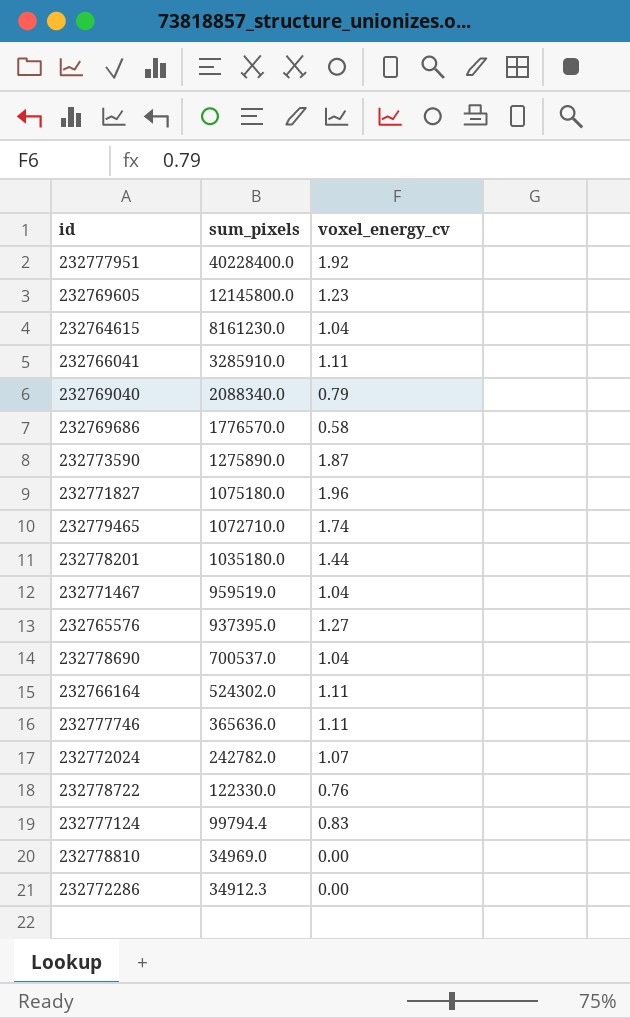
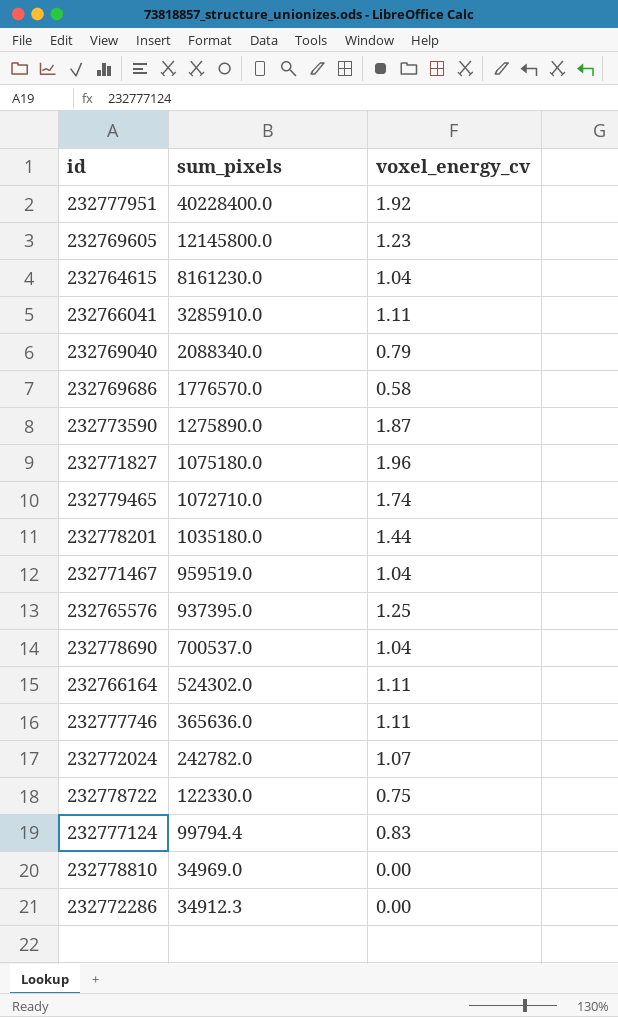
232765576 | voxel_energy_cv: 1.27 -> 1.25
232778722 | voxel_energy_cv: 0.76 -> 0.75

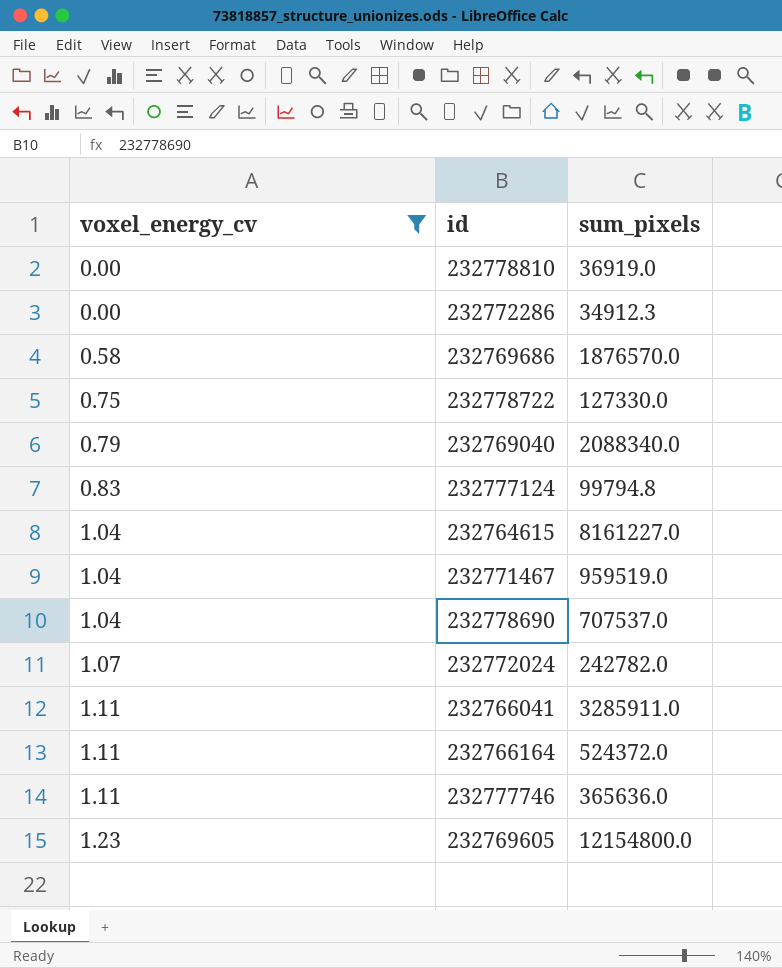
filter: none -> voxel_energy_cv <= 1.23
row order: sum_pixels descending -> voxel_energy_cv ascending
column voxel_energy_cv | position: 3 -> 1
232778810 | sum_pixels: 34969.0 -> 36919.0
232769686 | sum_pixels: 1776570.0 -> 1876570.0
232778722 | sum_pixels: 122330.0 -> 127330.0
232777124 | sum_pixels: 99794.4 -> 99794.8
232764615 | sum_pixels: 8161230.0 -> 8161227.0
232778690 | sum_pixels: 700537.0 -> 707537.0
232766041 | sum_pixels: 3285910.0 -> 3285911.0
232766164 | sum_pixels: 524302.0 -> 524372.0
232769605 | sum_pixels: 12145800.0 -> 12154800.0

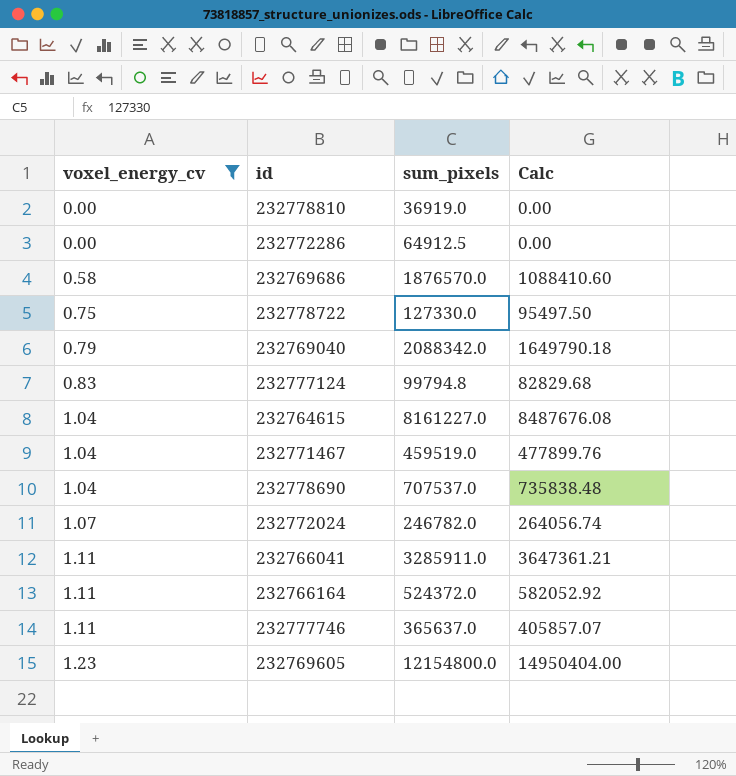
column Calc | formula: none -> [voxel_energy_cv] * [sum_pixels]
232772286 | sum_pixels: 34912.3 -> 64912.5
232769040 | sum_pixels: 2088340.0 -> 2088342.0
232771467 | sum_pixels: 959519.0 -> 459519.0
232772024 | sum_pixels: 242782.0 -> 246782.0
232777746 | sum_pixels: 365636.0 -> 365637.0

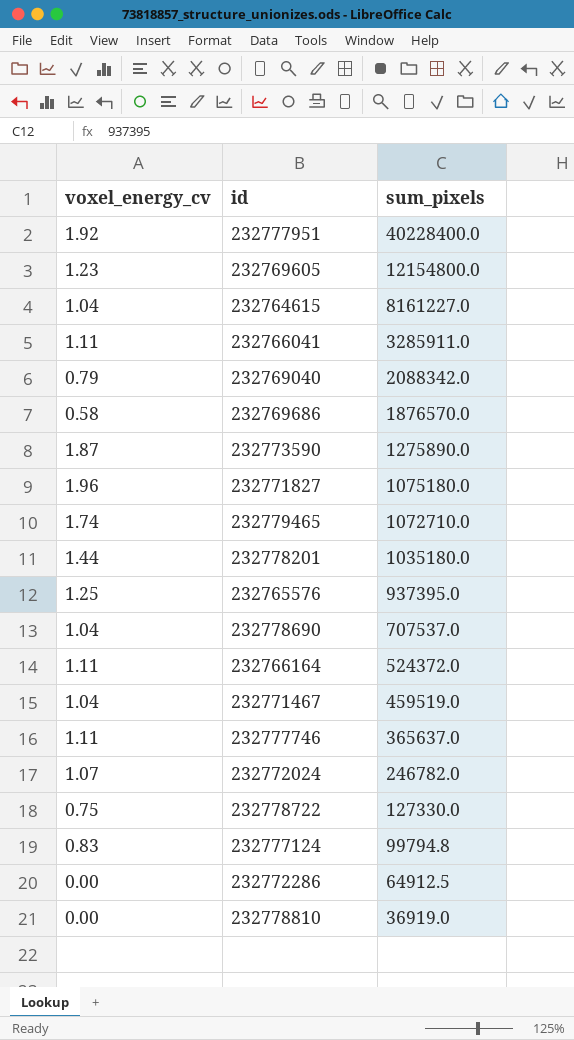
filter: voxel_energy_cv <= 1.23 -> none
row order: voxel_energy_cv ascending -> sum_pixels descending
column Calc | formula: [voxel_energy_cv] * [sum_pixels] -> none

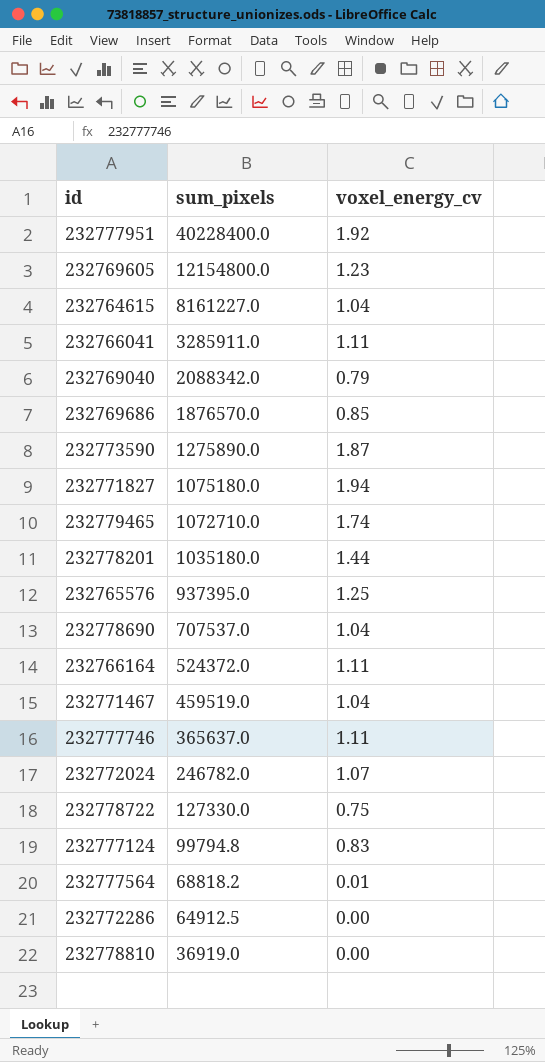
column voxel_energy_cv | position: 1 -> 3
232769686 | voxel_energy_cv: 0.58 -> 0.85
232771827 | voxel_energy_cv: 1.96 -> 1.94
row 232777564: none -> 68818.2 | 0.01

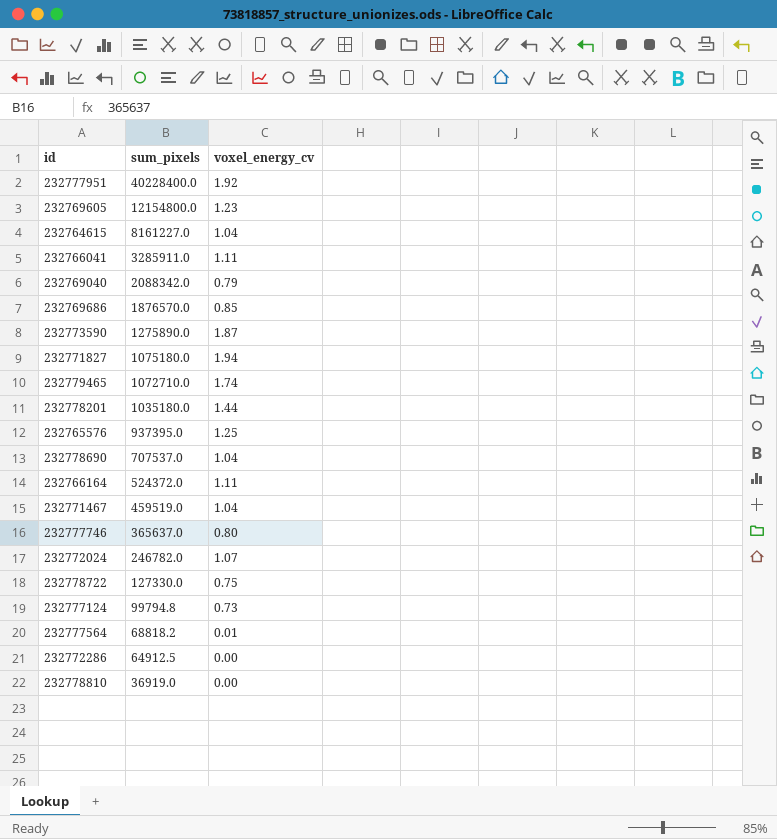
232777746 | voxel_energy_cv: 1.11 -> 0.80
232777124 | voxel_energy_cv: 0.83 -> 0.73

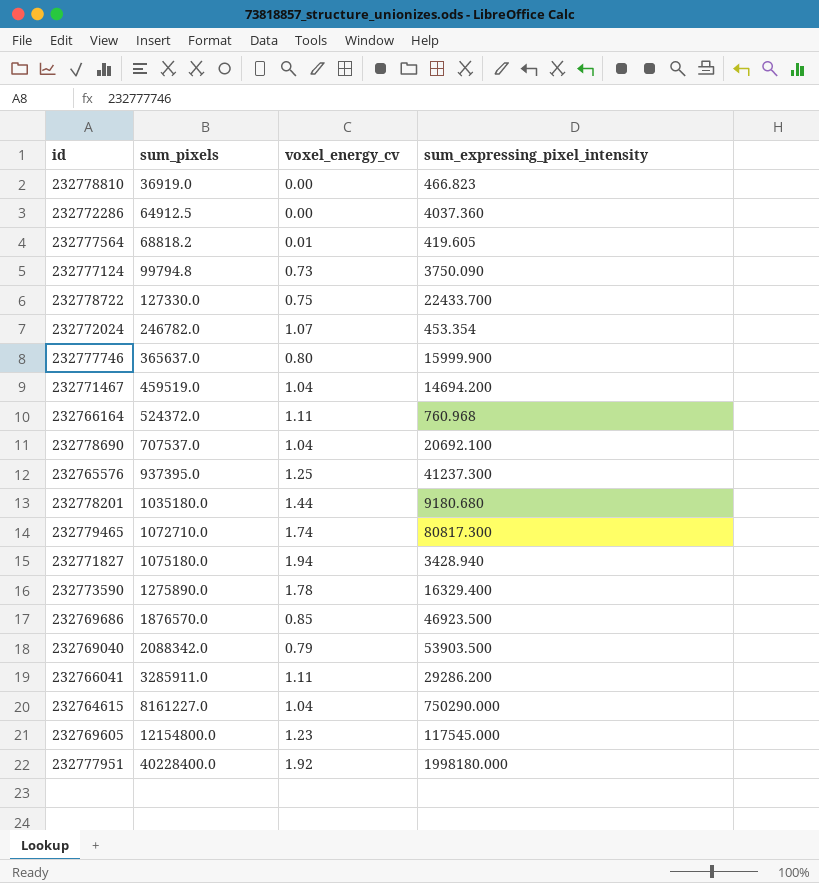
row order: sum_pixels descending -> sum_pixels ascending
column sum_expressing_pixel_intensity | position: none -> 4
232773590 | voxel_energy_cv: 1.87 -> 1.78

